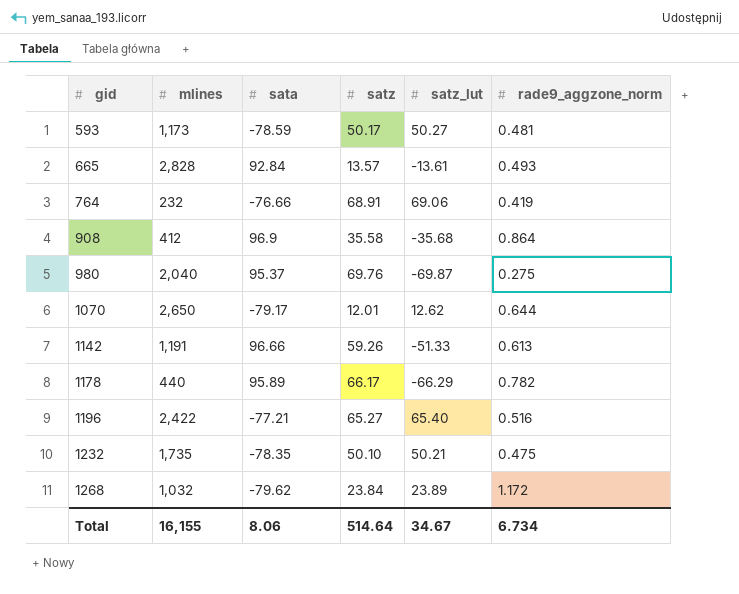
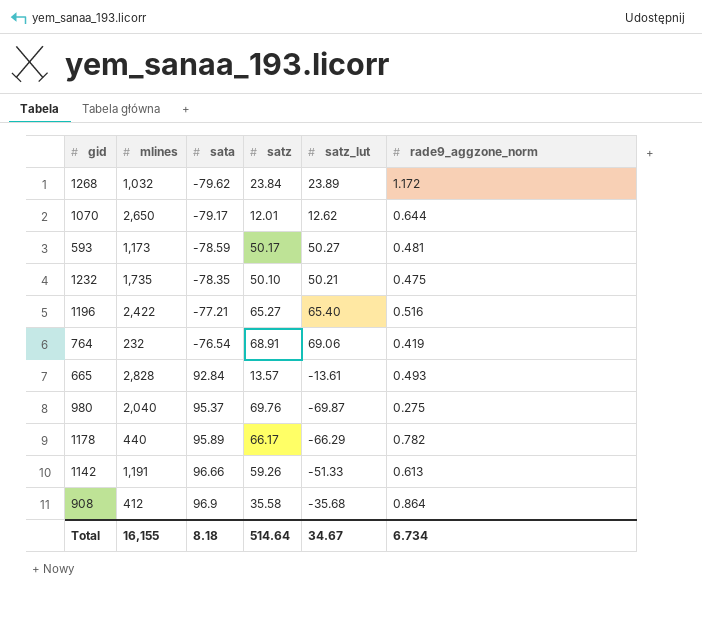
row order: gid ascending -> sata ascending
764 | sata: -76.66 -> -76.54
Total | sata: 8.06 -> 8.18

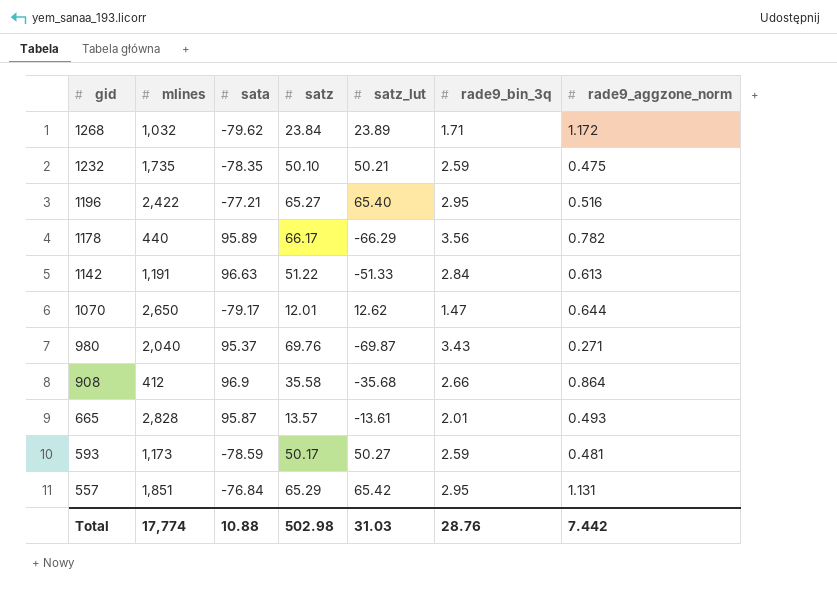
row order: sata ascending -> gid descending
column rade9_bin_3q | position: none -> 6
row 764: 232 | -76.54 | 68.91 | 69.06 | 0.419 -> none
1142 | sata: 96.66 -> 96.63
1142 | satz: 59.26 -> 51.22
980 | rade9_aggzone_norm: 0.275 -> 0.271
665 | sata: 92.84 -> 95.87
row 557: none -> 1,851 | -76.84 | 65.29 | 65.42 | 2.95 | 1.131
Total | mlines: 16,155 -> 17,774
Total | sata: 8.18 -> 10.88
Total | satz: 514.64 -> 502.98
Total | satz_lut: 34.67 -> 31.03
Total | rade9_aggzone_norm: 6.734 -> 7.442

